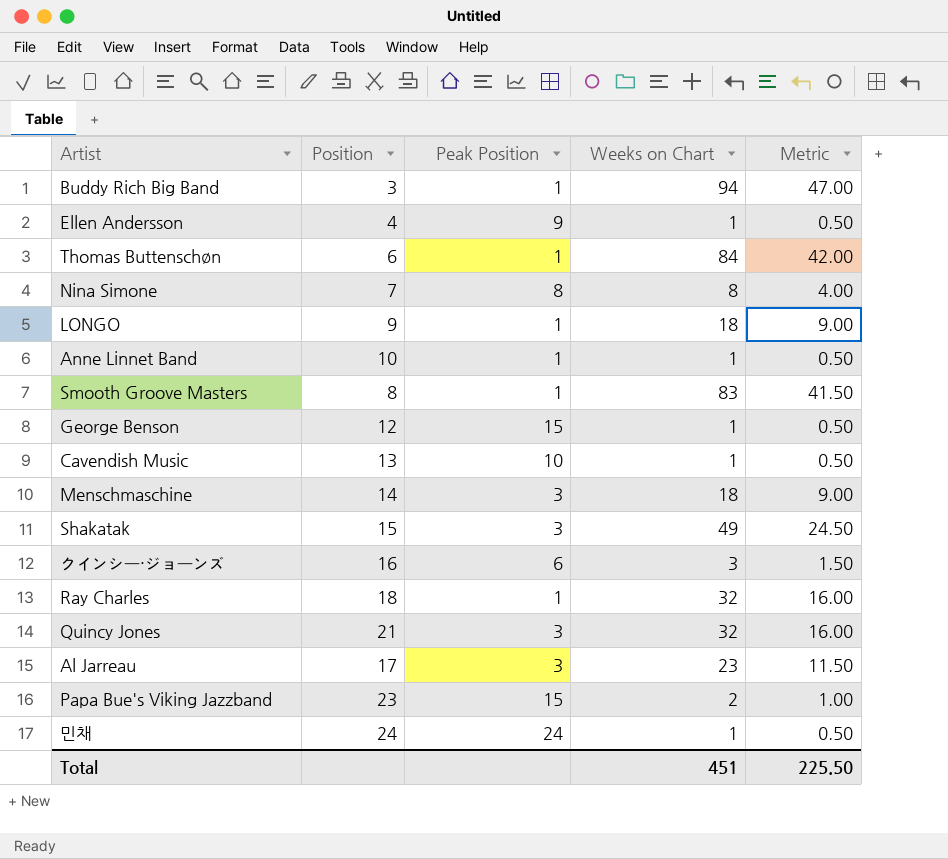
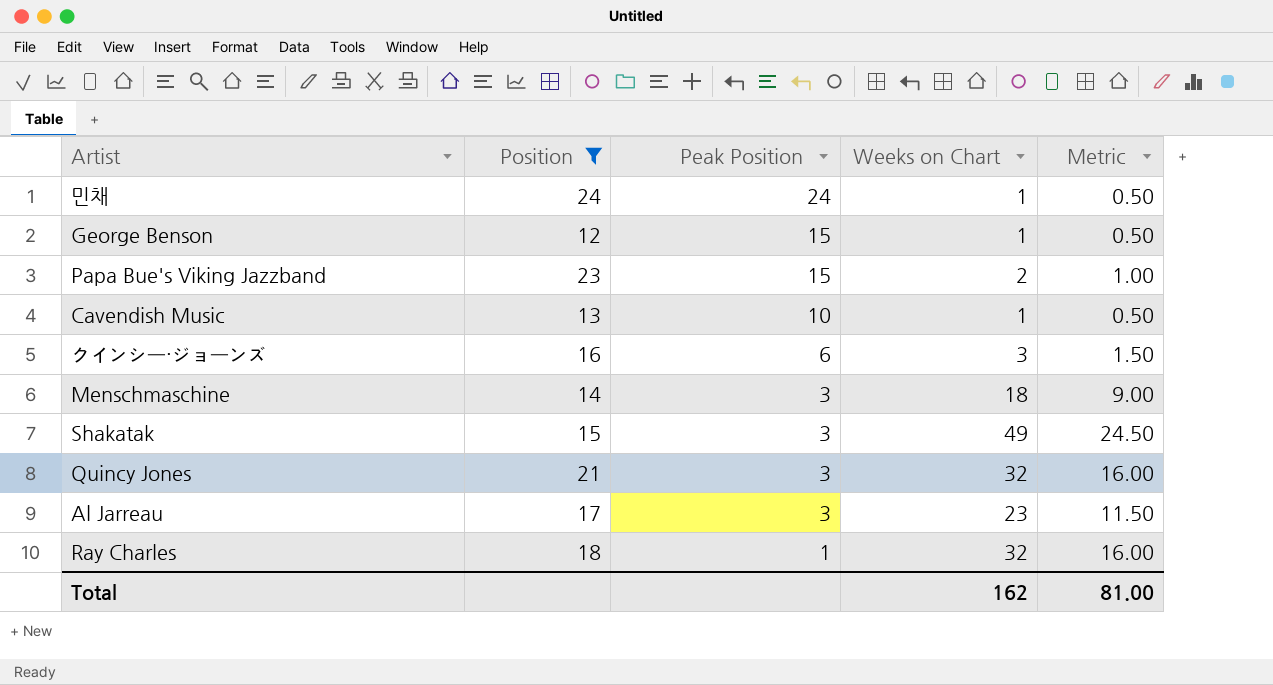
filter: none -> Position >= 12
row order: none -> Peak Position descending
Total | Weeks on Chart: 451 -> 162
Total | Metric: 225.50 -> 81.00

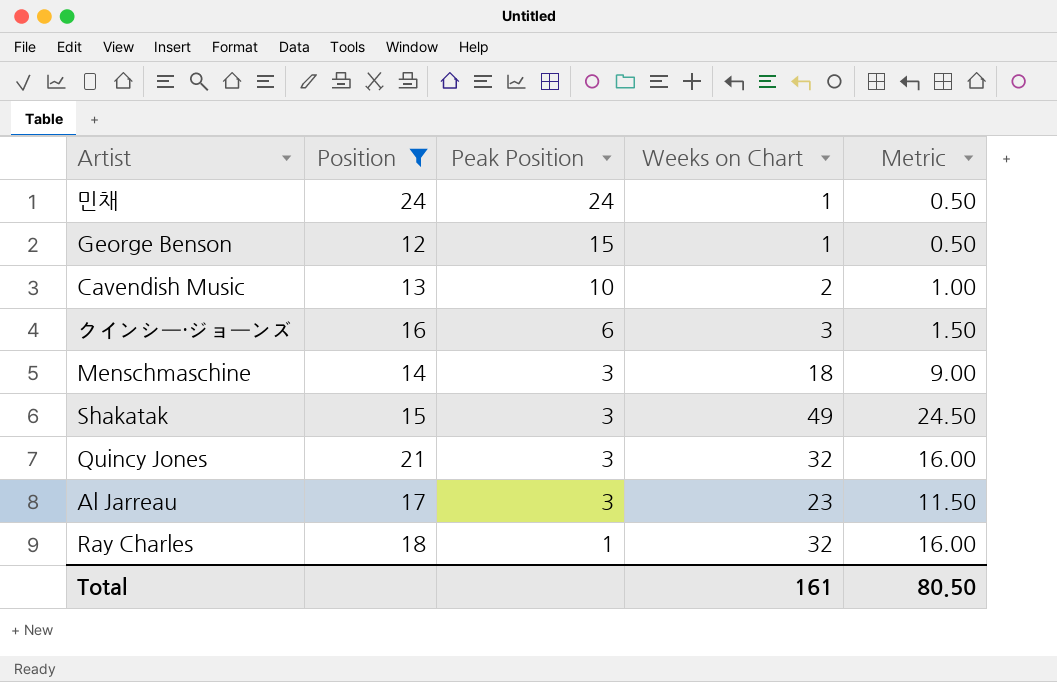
row Papa Bue's Viking Jazzband: 23 | 15 | 2 | 1.00 -> none
Cavendish Music | Weeks on Chart: 1 -> 2
Cavendish Music | Metric: 0.50 -> 1.00
Total | Weeks on Chart: 162 -> 161
Total | Metric: 81.00 -> 80.50

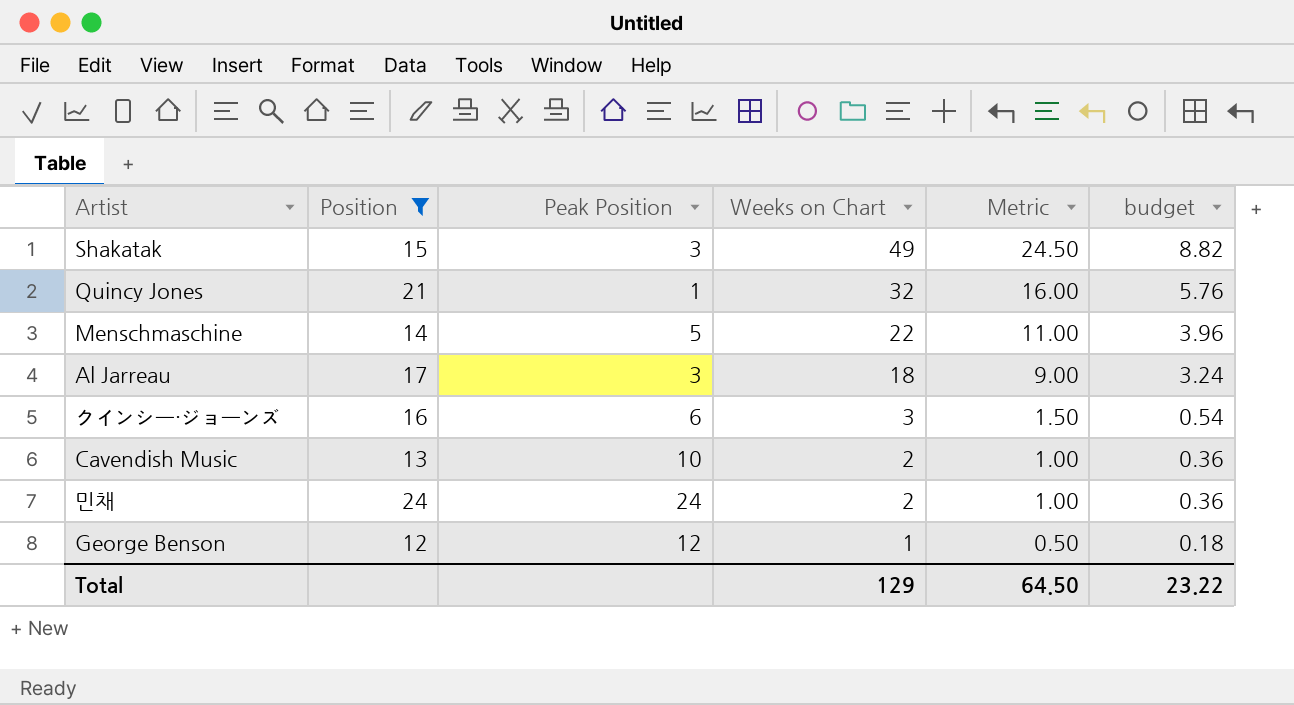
row order: Peak Position descending -> Weeks on Chart descending
column budget | formula: none -> [Weeks on Chart] * 0.18
row Ray Charles: 18 | 1 | 32 | 16.00 -> none
Quincy Jones | Peak Position: 3 -> 1
Menschmaschine | Peak Position: 3 -> 5
Menschmaschine | Weeks on Chart: 18 -> 22
Menschmaschine | Metric: 9.00 -> 11.00
Al Jarreau | Weeks on Chart: 23 -> 18
Al Jarreau | Metric: 11.50 -> 9.00
민채 | Weeks on Chart: 1 -> 2
민채 | Metric: 0.50 -> 1.00
George Benson | Peak Position: 15 -> 12
Total | Weeks on Chart: 161 -> 129
Total | Metric: 80.50 -> 64.50

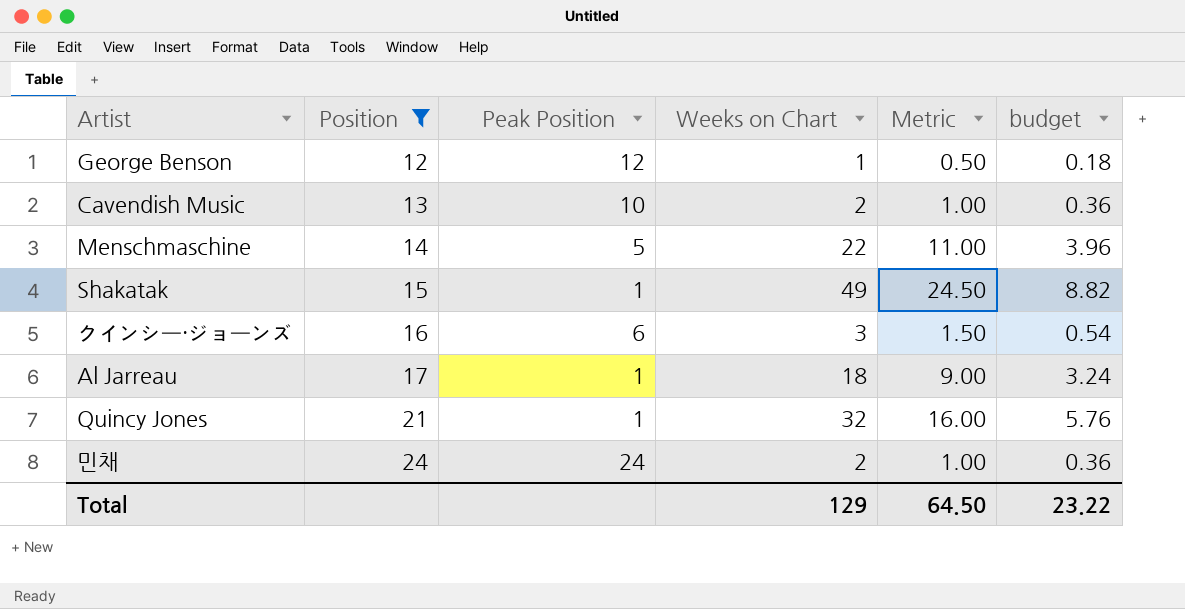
row order: Weeks on Chart descending -> Position ascending
Shakatak | Peak Position: 3 -> 1
Al Jarreau | Peak Position: 3 -> 1

